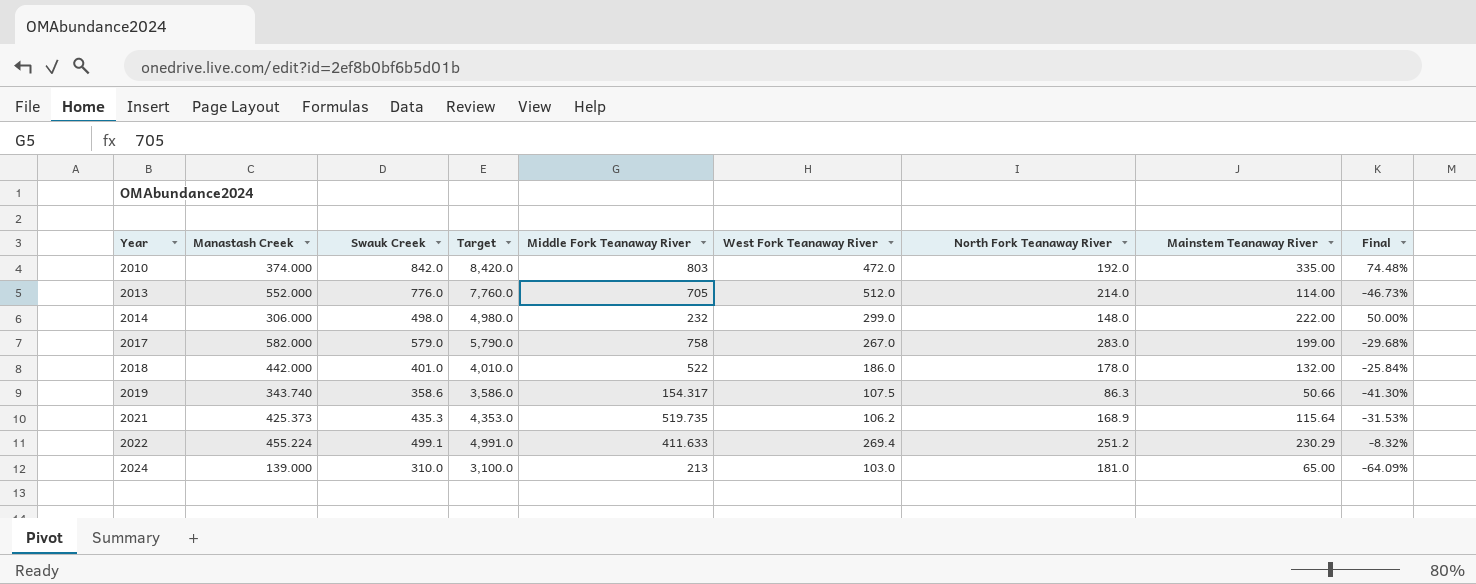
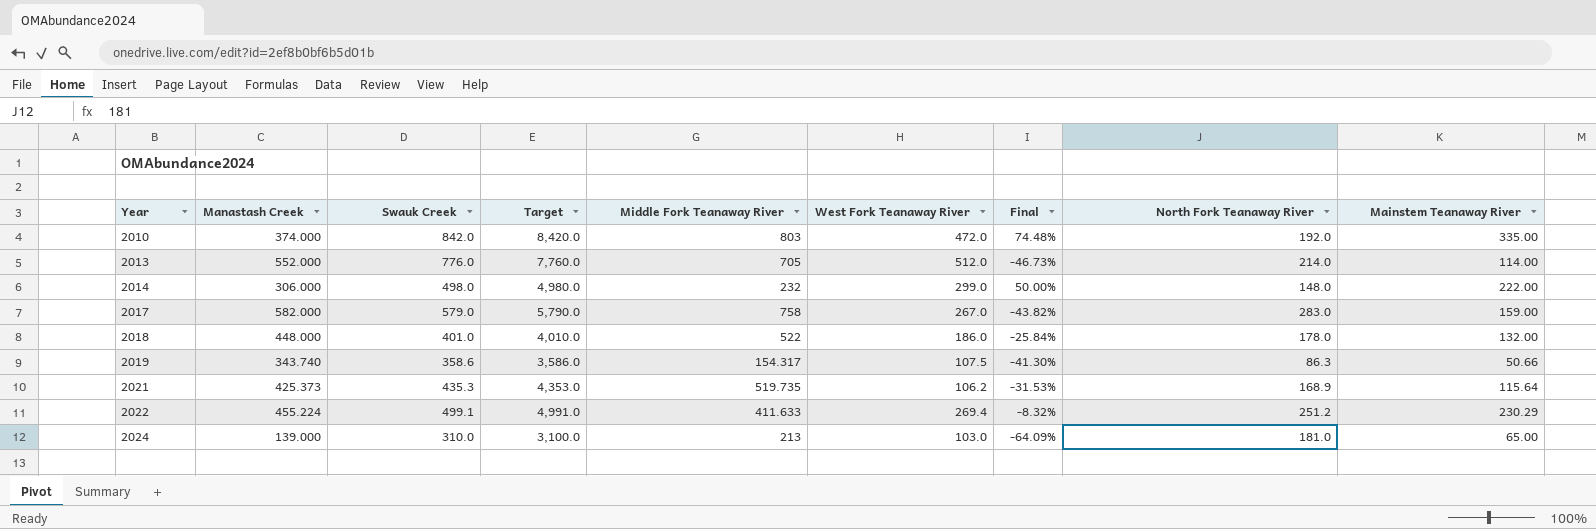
column Final | position: 9 -> 7
2017 | Final: -29.68% -> -43.82%
2017 | Mainstem Teanaway River: 199.00 -> 159.00
2018 | Manastash Creek: 442.000 -> 448.000

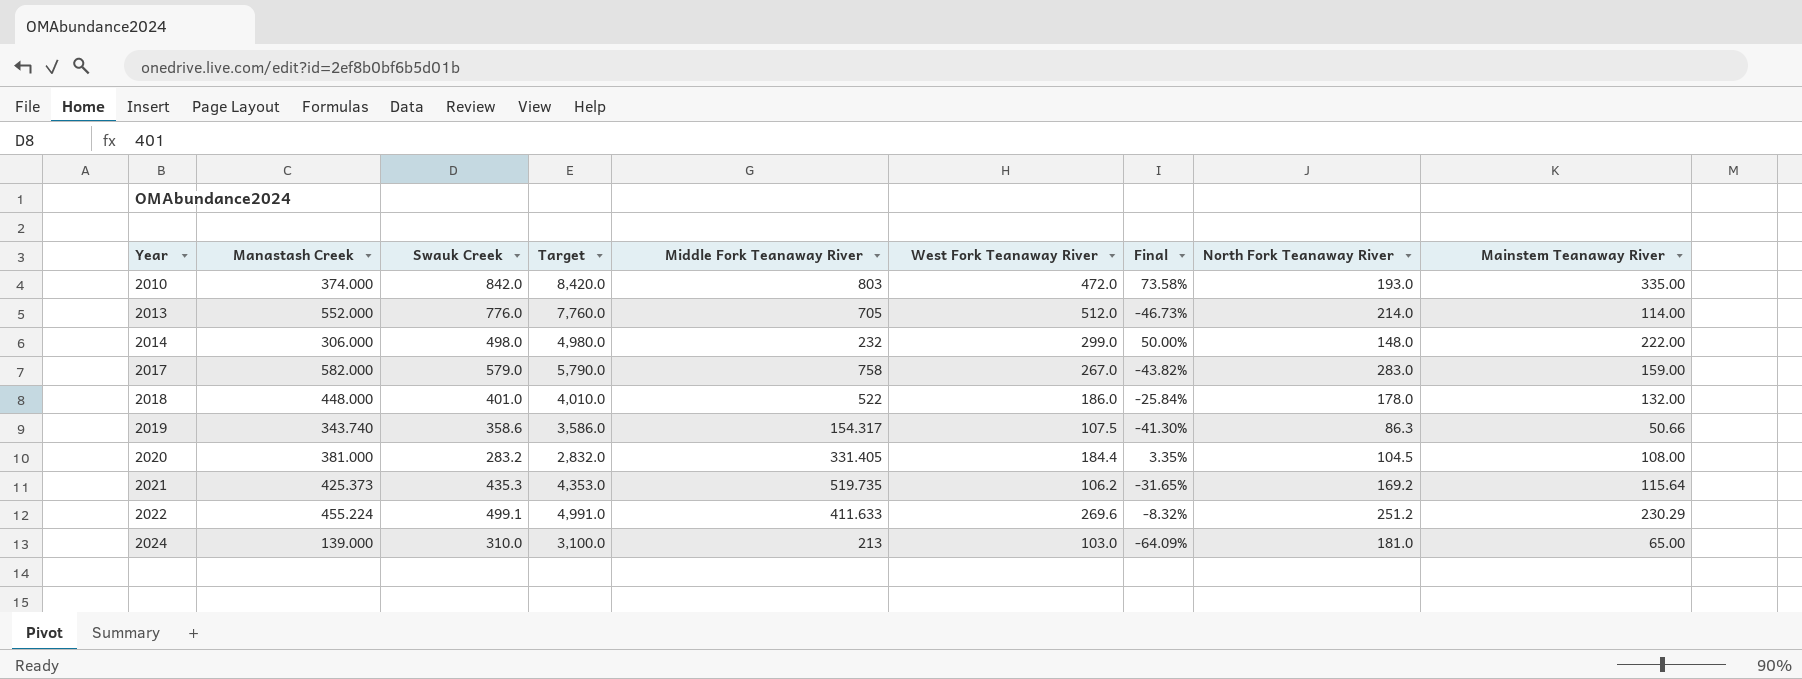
2010 | Final: 74.48% -> 73.58%
2010 | North Fork Teanaway River: 192.0 -> 193.0
row 2020: none -> 381.000 | 283.2 | 2,832.0 | 331.405 | 184.4 | 3.35% | 104.5 | 108.00
2021 | Final: -31.53% -> -31.65%
2021 | North Fork Teanaway River: 168.9 -> 169.2
2022 | West Fork Teanaway River: 269.4 -> 269.6

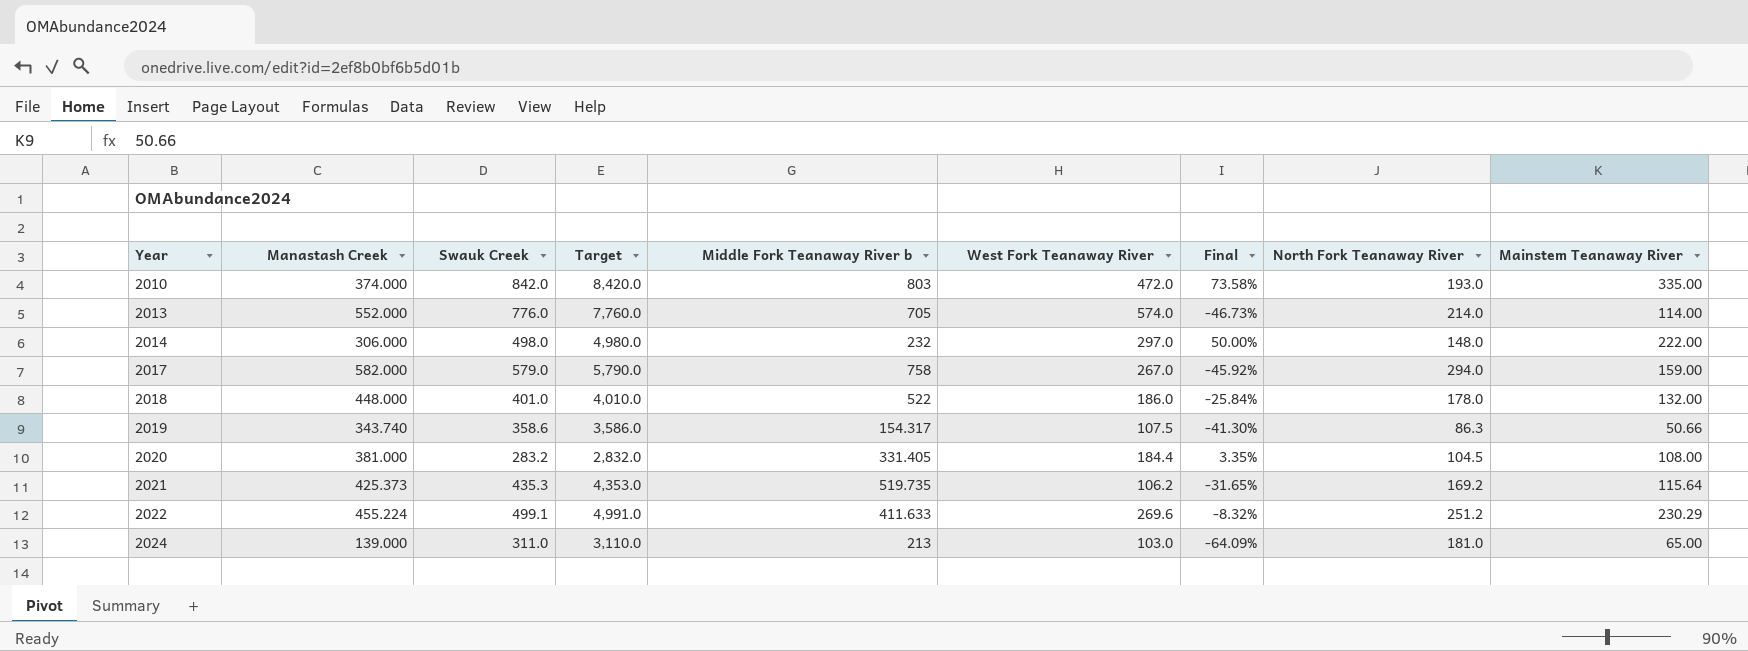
column name: Middle Fork Teanaway River -> Middle Fork Teanaway River b
2013 | West Fork Teanaway River: 512.0 -> 574.0
2014 | West Fork Teanaway River: 299.0 -> 297.0
2017 | Final: -43.82% -> -45.92%
2017 | North Fork Teanaway River: 283.0 -> 294.0
2024 | Swauk Creek: 310.0 -> 311.0
2024 | Target: 3,100.0 -> 3,110.0

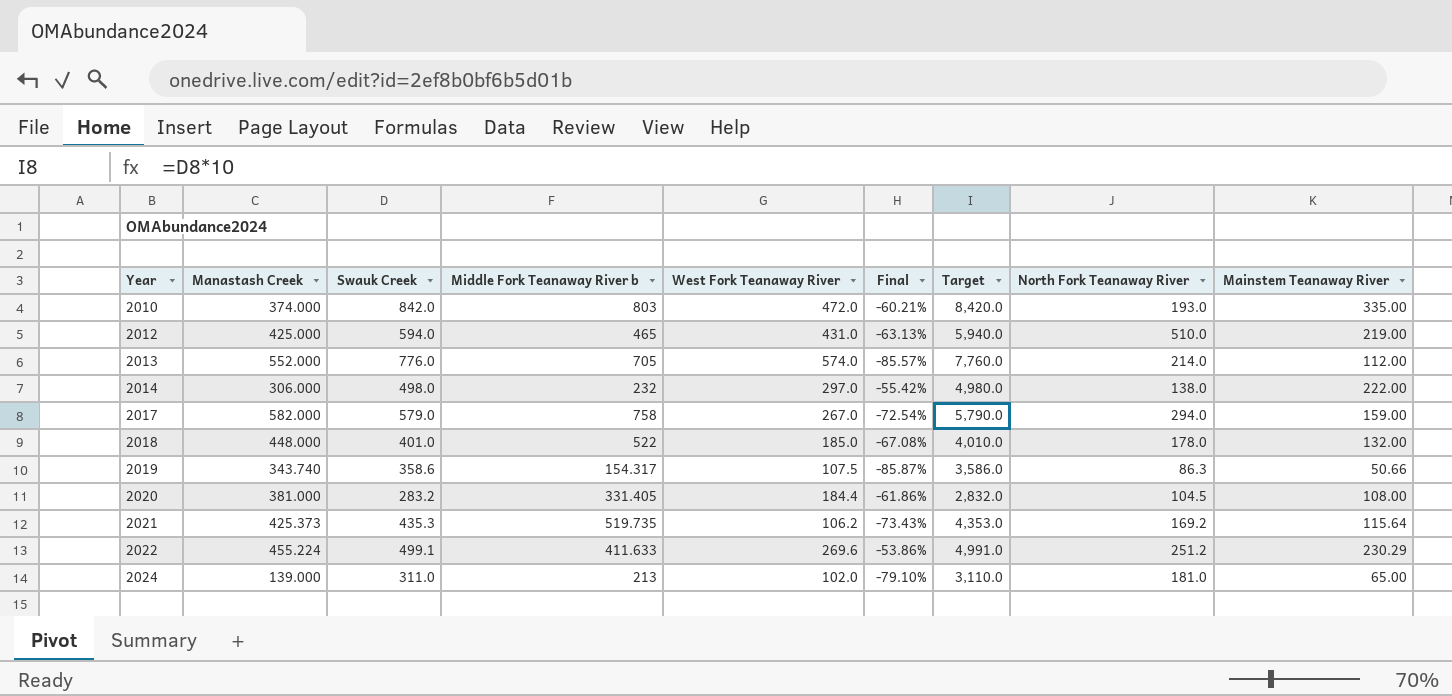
column Final | formula: ([Mainstem Teanaway River] - [North Fork Teanaway River]) / [North Fork Teanaway River] -> ([Mainstem Teanaway River] - [Swauk Creek]) / [Swauk Creek]
column Target | position: 4 -> 7
row 2012: none -> 425.000 | 594.0 | 465 | 431.0 | -63.13% | 5,940.0 | 510.0 | 219.00
2013 | Mainstem Teanaway River: 114.00 -> 112.00
2014 | North Fork Teanaway River: 148.0 -> 138.0
2018 | West Fork Teanaway River: 186.0 -> 185.0
2024 | West Fork Teanaway River: 103.0 -> 102.0

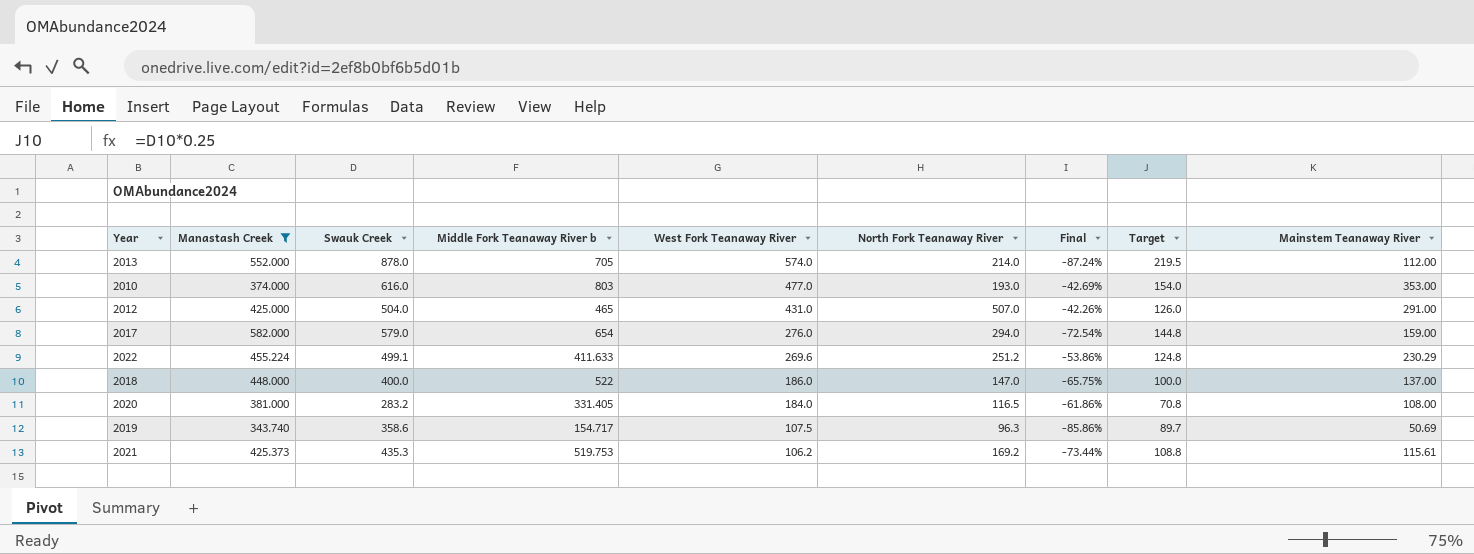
filter: none -> Manastash Creek >= 343.740
row order: Year ascending -> West Fork Teanaway River descending
column North Fork Teanaway River | position: 8 -> 6
column Target | formula: [Swauk Creek] * 10 -> [Swauk Creek] * 0.25
2013 | Swauk Creek: 776.0 -> 878.0
2013 | Final: -85.57% -> -87.24%
2010 | Swauk Creek: 842.0 -> 616.0
2010 | West Fork Teanaway River: 472.0 -> 477.0
2010 | Final: -60.21% -> -42.69%
2010 | Mainstem Teanaway River: 335.00 -> 353.00
2012 | Swauk Creek: 594.0 -> 504.0
2012 | North Fork Teanaway River: 510.0 -> 507.0
2012 | Final: -63.13% -> -42.26%
2012 | Mainstem Teanaway River: 219.00 -> 291.00
2017 | Middle Fork Teanaway River b: 758 -> 654
2017 | West Fork Teanaway River: 267.0 -> 276.0
2018 | Swauk Creek: 401.0 -> 400.0
2018 | West Fork Teanaway River: 185.0 -> 186.0
2018 | North Fork Teanaway River: 178.0 -> 147.0
2018 | Final: -67.08% -> -65.75%
2018 | Mainstem Teanaway River: 132.00 -> 137.00
2020 | West Fork Teanaway River: 184.4 -> 184.0
2020 | North Fork Teanaway River: 104.5 -> 116.5
2019 | Middle Fork Teanaway River b: 154.317 -> 154.717
2019 | North Fork Teanaway River: 86.3 -> 96.3
2019 | Final: -85.87% -> -85.86%
2019 | Mainstem Teanaway River: 50.66 -> 50.69
2021 | Middle Fork Teanaway River b: 519.735 -> 519.753
2021 | Final: -73.43% -> -73.44%
2021 | Mainstem Teanaway River: 115.64 -> 115.61

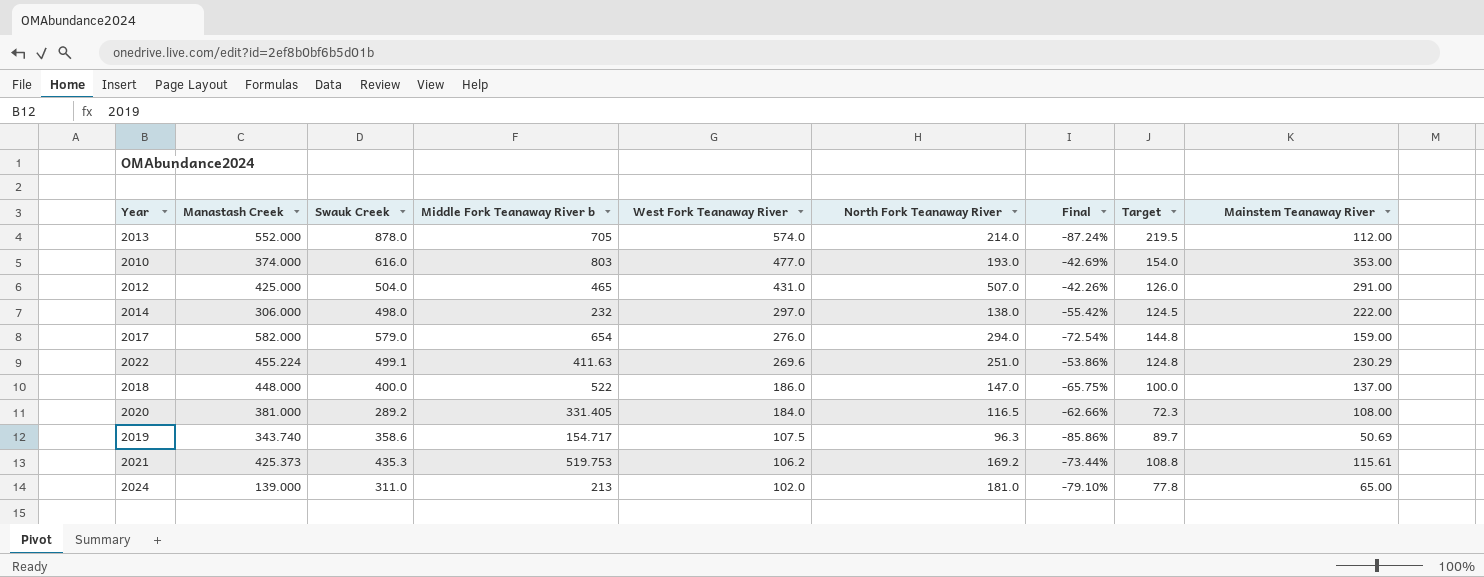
filter: Manastash Creek >= 343.740 -> none
2022 | Middle Fork Teanaway River b: 411.633 -> 411.63
2022 | North Fork Teanaway River: 251.2 -> 251.0
2020 | Swauk Creek: 283.2 -> 289.2
2020 | Final: -61.86% -> -62.66%
2020 | Target: 70.8 -> 72.3

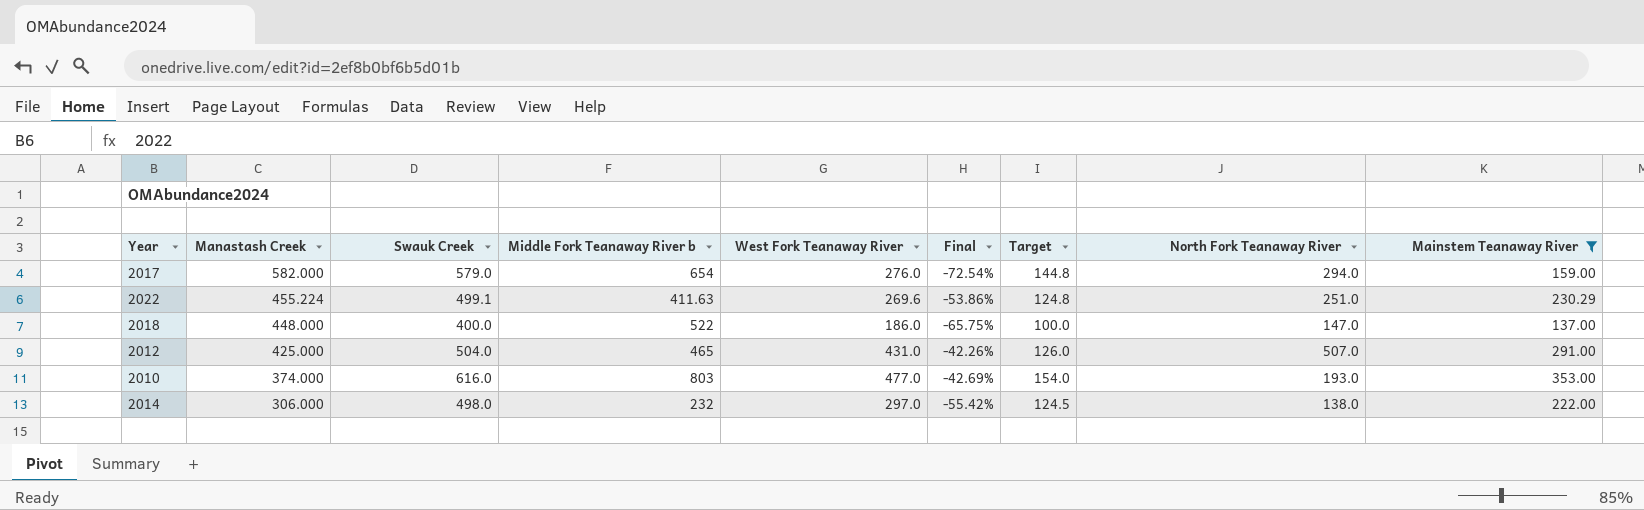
filter: none -> Mainstem Teanaway River >= 137.00
row order: West Fork Teanaway River descending -> Manastash Creek descending
column North Fork Teanaway River | position: 6 -> 8

